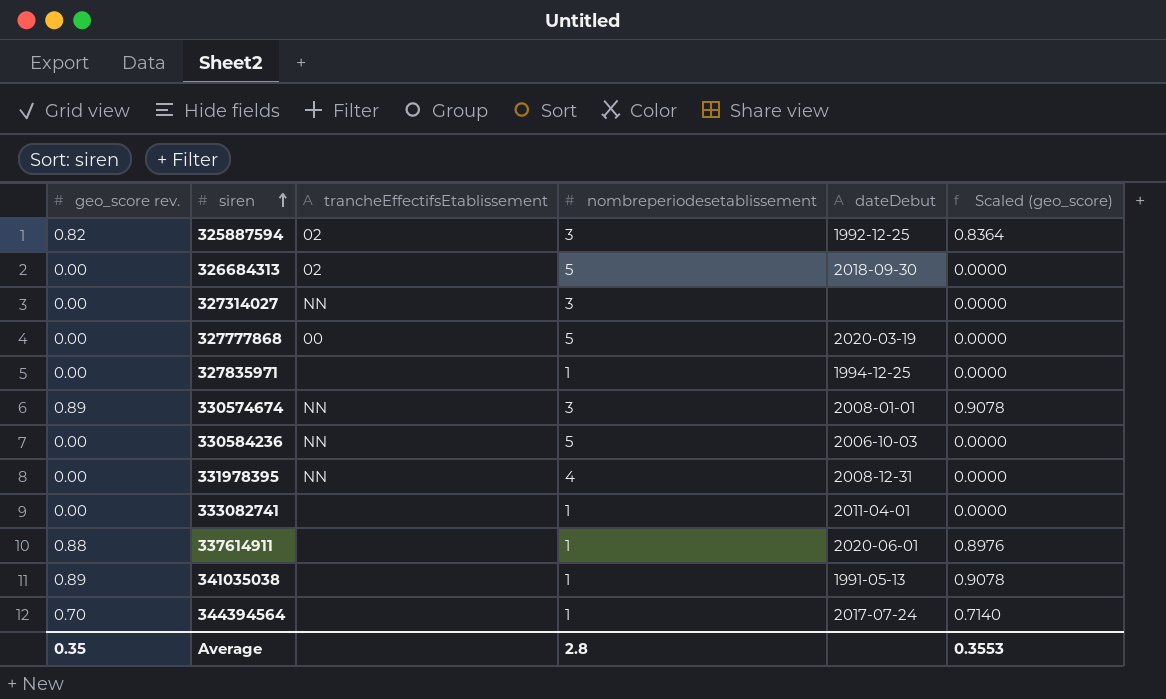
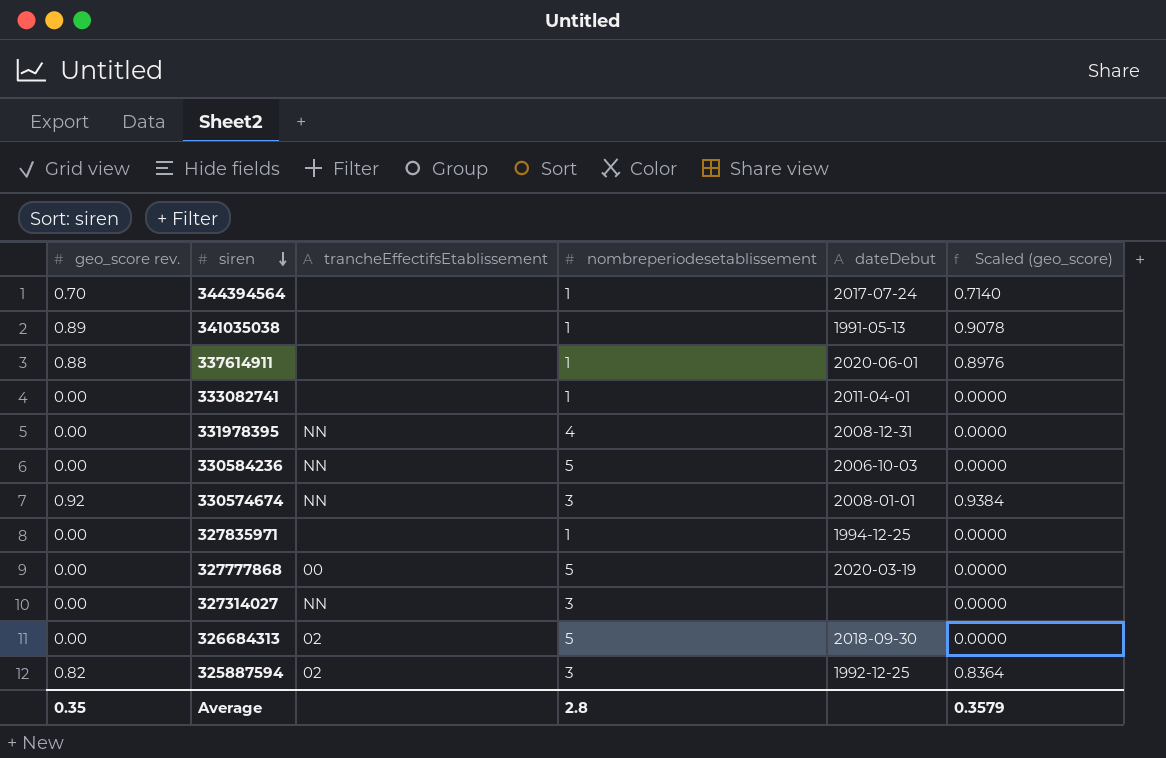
row order: siren ascending -> siren descending
330574674 | geo_score rev.: 0.89 -> 0.92
330574674 | Scaled (geo_score): 0.9078 -> 0.9384
Average | Scaled (geo_score): 0.3553 -> 0.3579

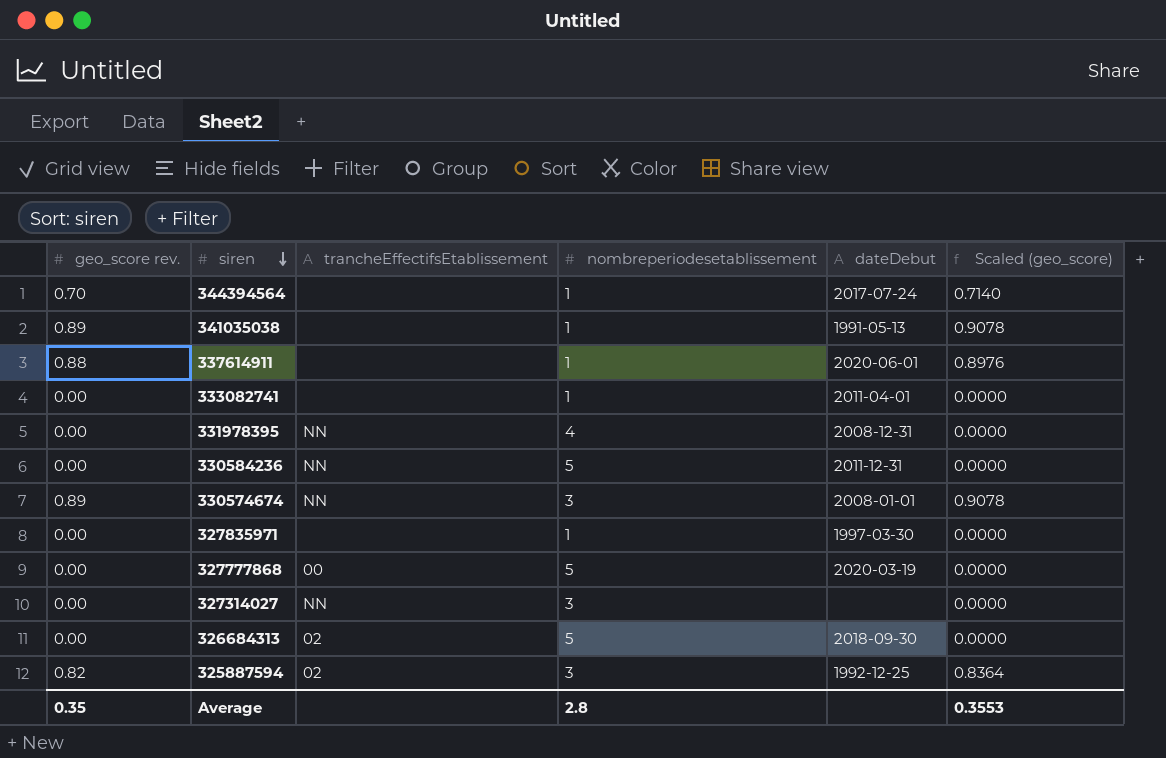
330584236 | dateDebut: 2006-10-03 -> 2011-12-31
330574674 | geo_score rev.: 0.92 -> 0.89
330574674 | Scaled (geo_score): 0.9384 -> 0.9078
327835971 | dateDebut: 1994-12-25 -> 1997-03-30
Average | Scaled (geo_score): 0.3579 -> 0.3553

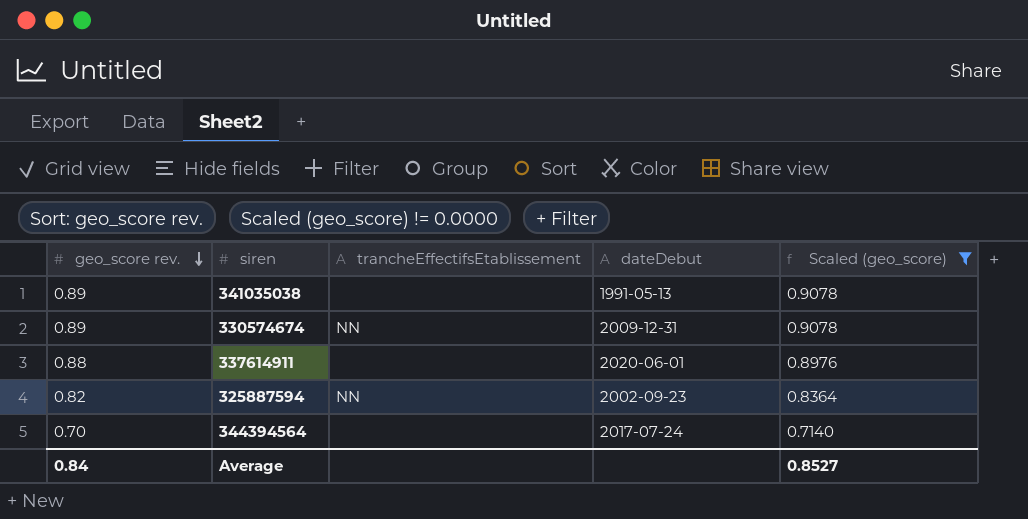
filter: none -> Scaled (geo_score) != 0.0000
row order: siren descending -> geo_score rev. descending
column nombreperiodesetablissement | position: 4 -> none
330574674 | dateDebut: 2008-01-01 -> 2009-12-31
325887594 | trancheEffectifsEtablissement: 02 -> NN
325887594 | dateDebut: 1992-12-25 -> 2002-09-23
Average | geo_score rev.: 0.35 -> 0.84
Average | Scaled (geo_score): 0.3553 -> 0.8527

